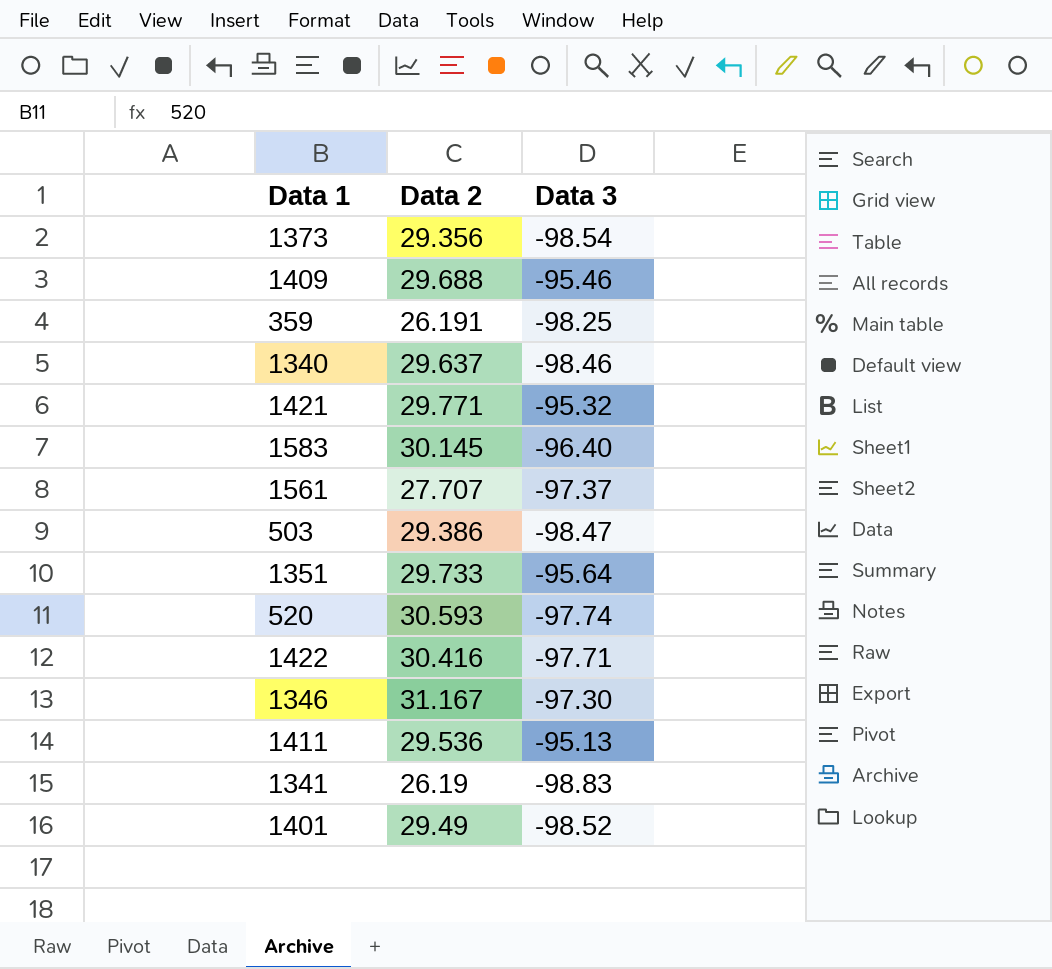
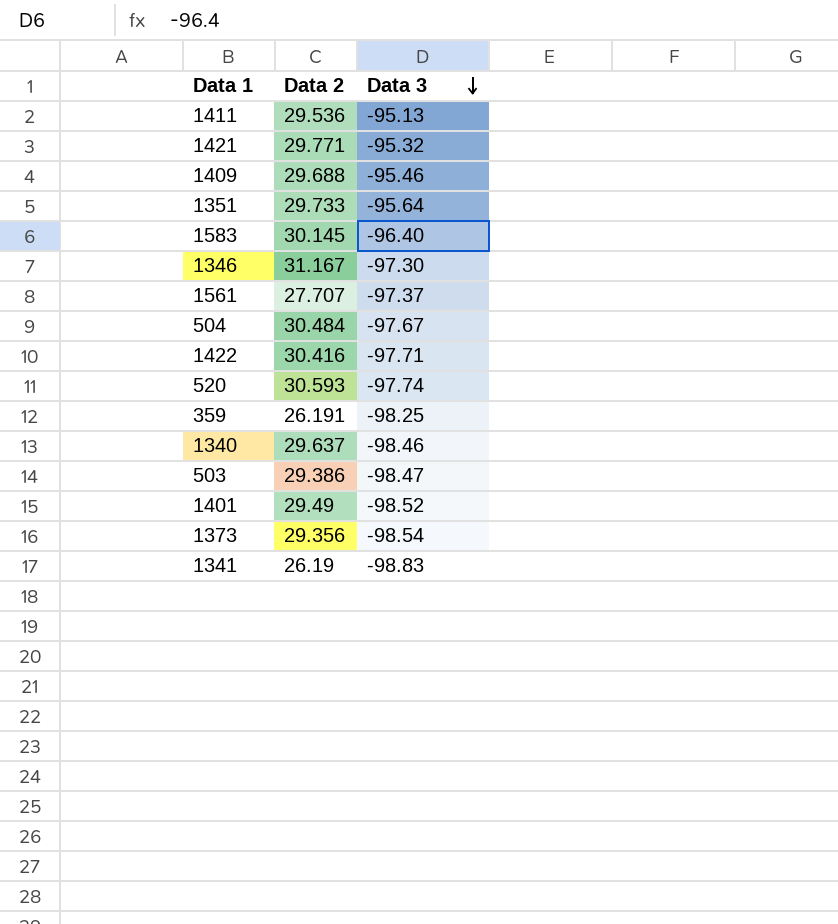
row order: none -> Data 3 descending
row 504: none -> 30.484 | -97.67

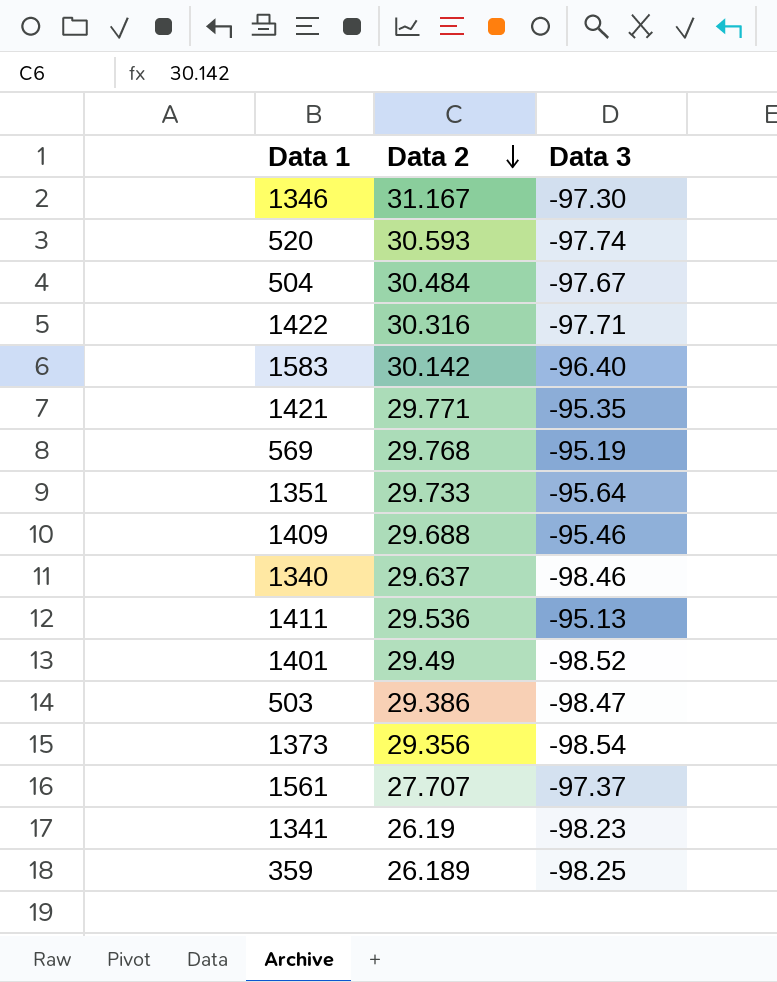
row order: Data 3 descending -> Data 2 descending
1422 | Data 2: 30.416 -> 30.316
1583 | Data 2: 30.145 -> 30.142
1421 | Data 3: -95.32 -> -95.35
row 569: none -> 29.768 | -95.19
1341 | Data 3: -98.83 -> -98.23
359 | Data 2: 26.191 -> 26.189

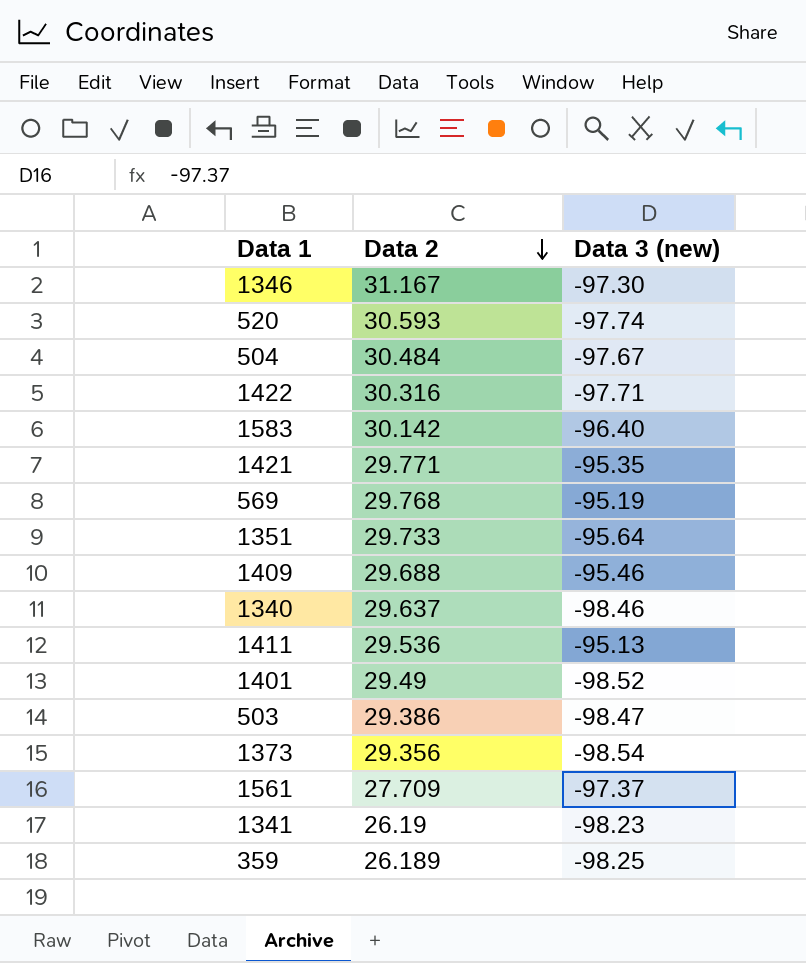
column name: Data 3 -> Data 3 (new)
1561 | Data 2: 27.707 -> 27.709

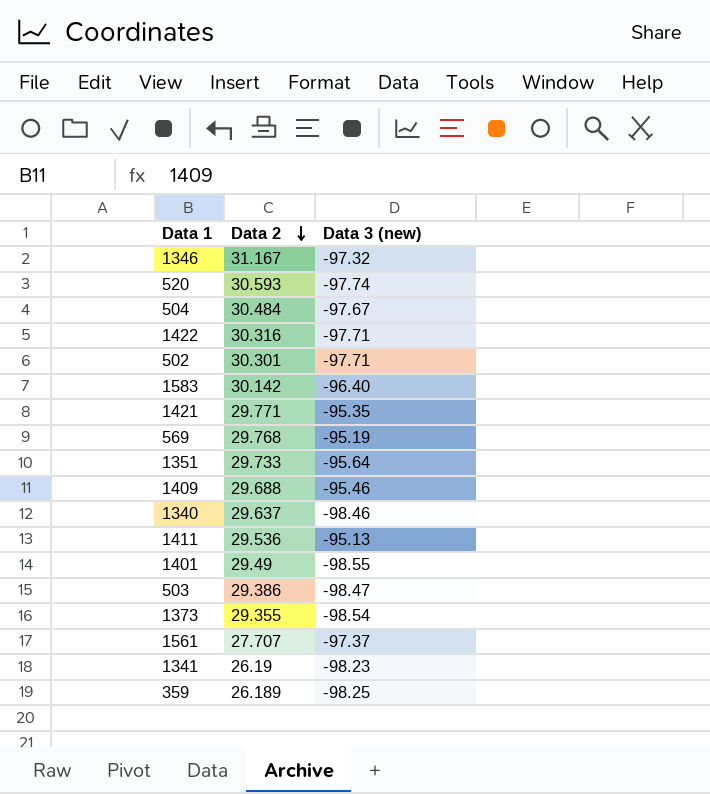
1346 | Data 3 (new): -97.30 -> -97.32
row 502: none -> 30.301 | -97.71
1401 | Data 3 (new): -98.52 -> -98.55
1373 | Data 2: 29.356 -> 29.355
1561 | Data 2: 27.709 -> 27.707

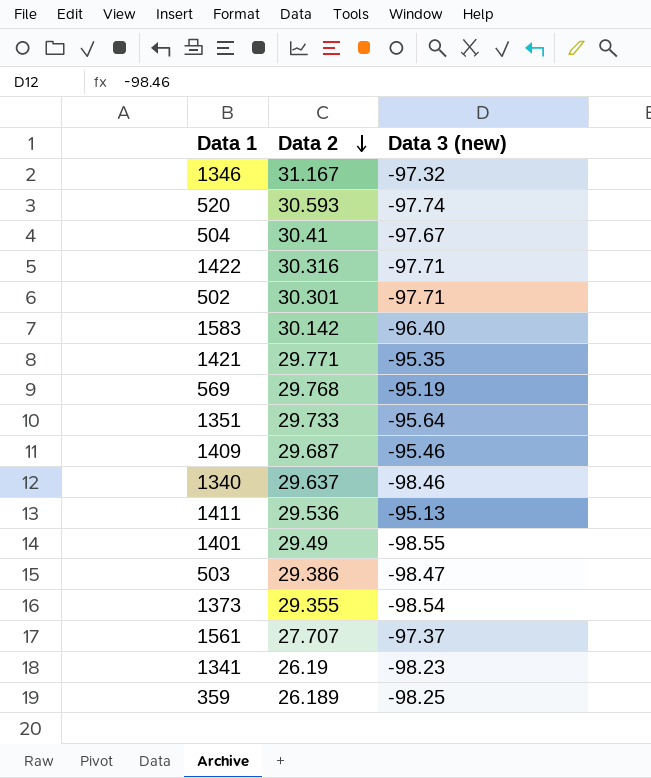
504 | Data 2: 30.484 -> 30.41
1409 | Data 2: 29.688 -> 29.687

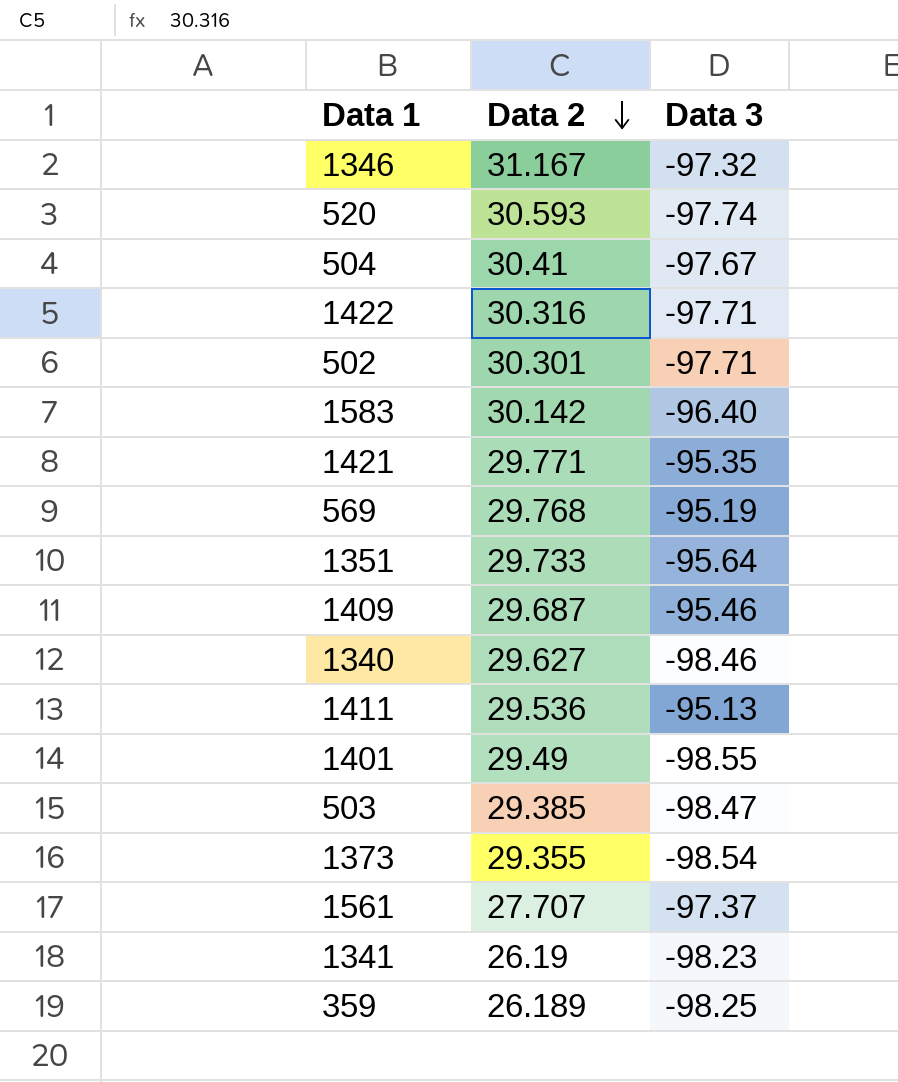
column name: Data 3 (new) -> Data 3
1340 | Data 2: 29.637 -> 29.627
503 | Data 2: 29.386 -> 29.385

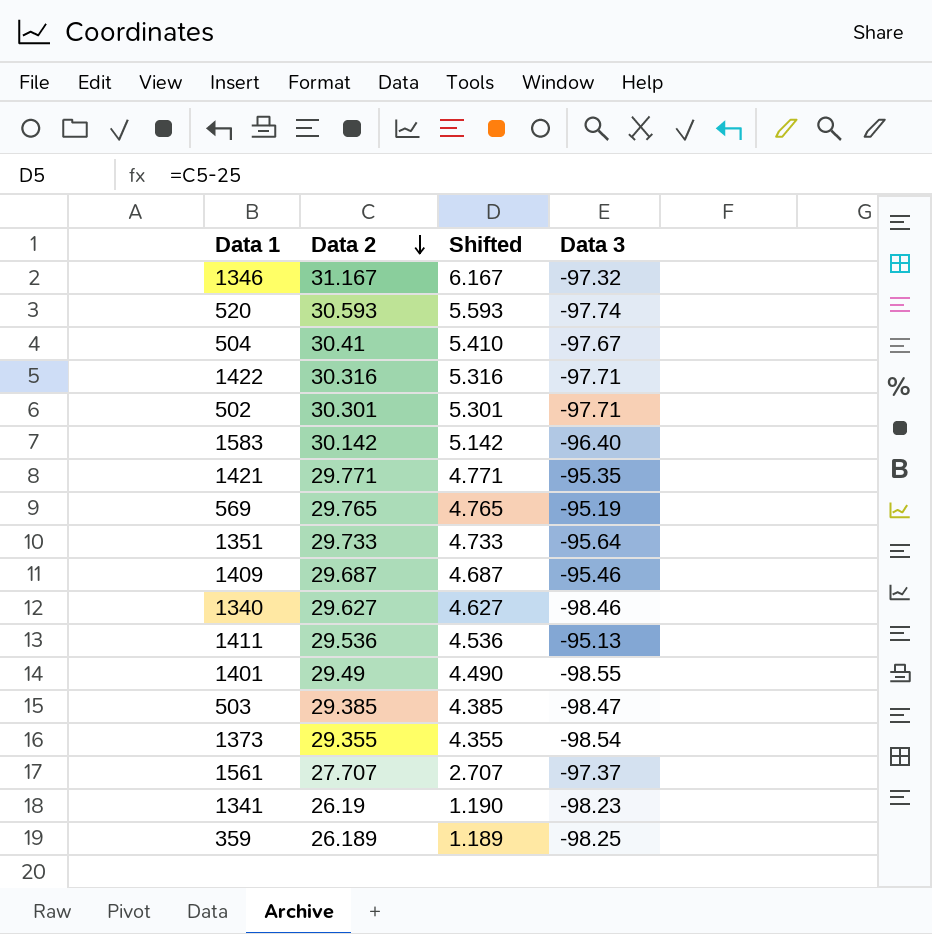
column Shifted | formula: none -> [Data 2] - 25
569 | Data 2: 29.768 -> 29.765

